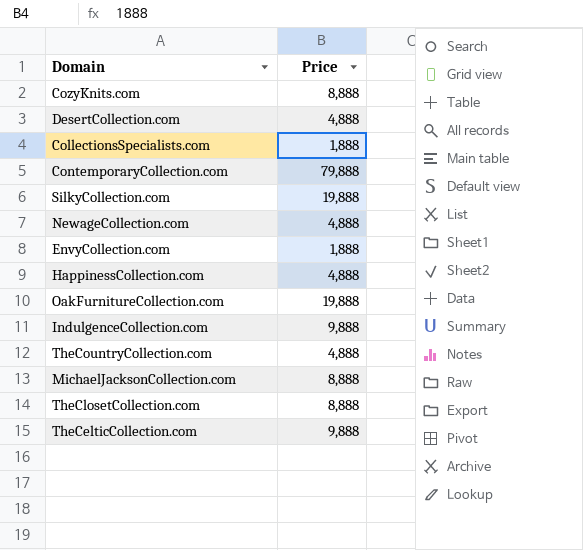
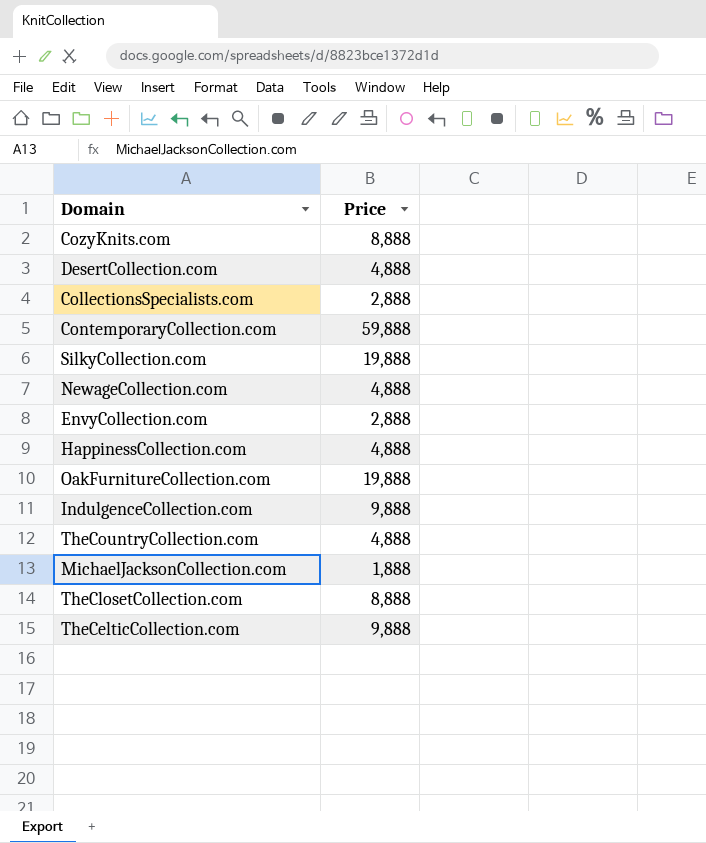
CollectionsSpecialists.com | Price: 1,888 -> 2,888
ContemporaryCollection.com | Price: 79,888 -> 59,888
EnvyCollection.com | Price: 1,888 -> 2,888
MichaelJacksonCollection.com | Price: 8,888 -> 1,888

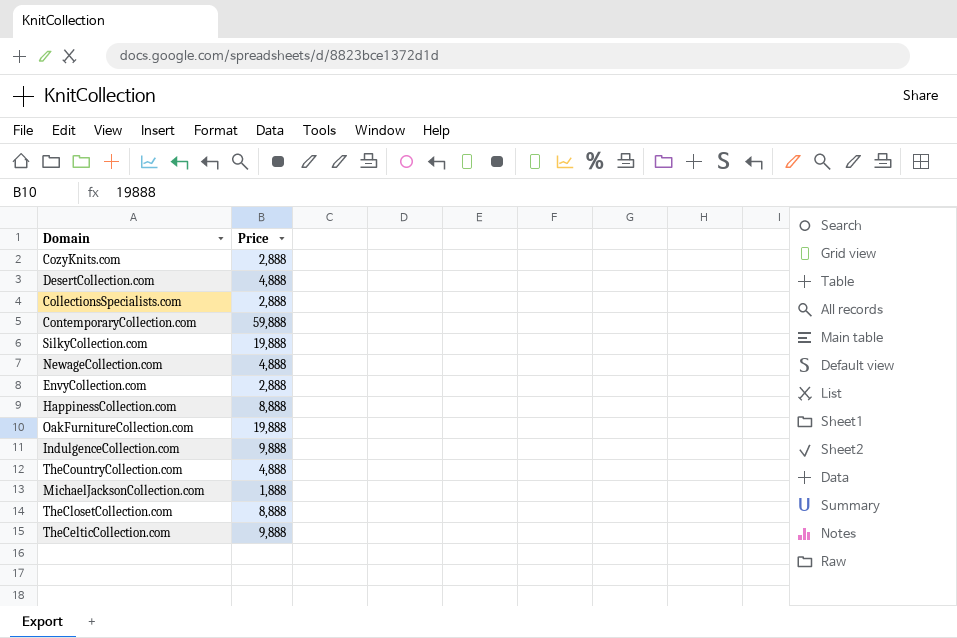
CozyKnits.com | Price: 8,888 -> 2,888
HappinessCollection.com | Price: 4,888 -> 8,888

